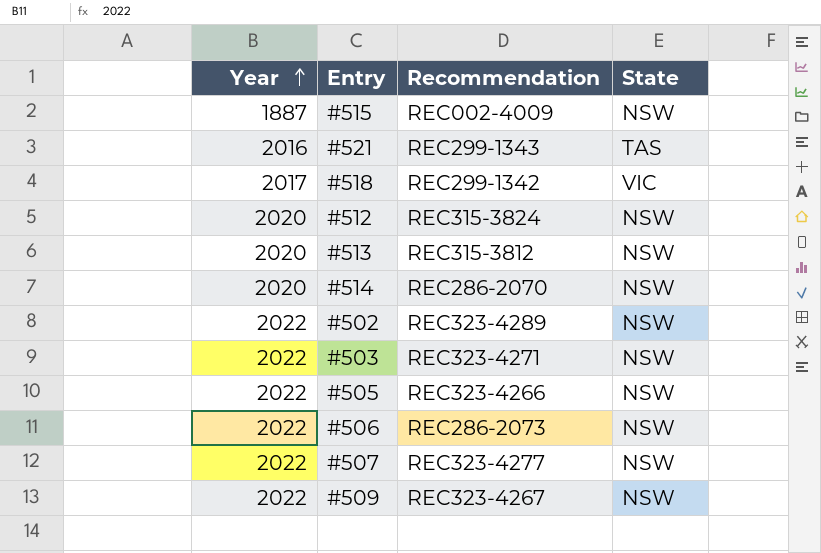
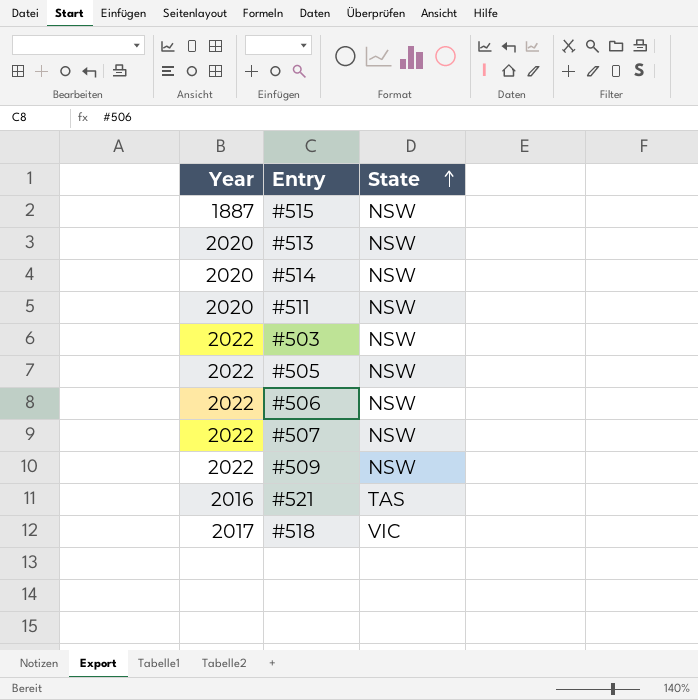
row order: Year ascending -> State ascending
column Recommendation | position: 3 -> none
row #512: 2020 | REC315-3824 | NSW -> none
row #502: 2022 | REC323-4289 | NSW -> none
row #511: none -> 2020 | NSW

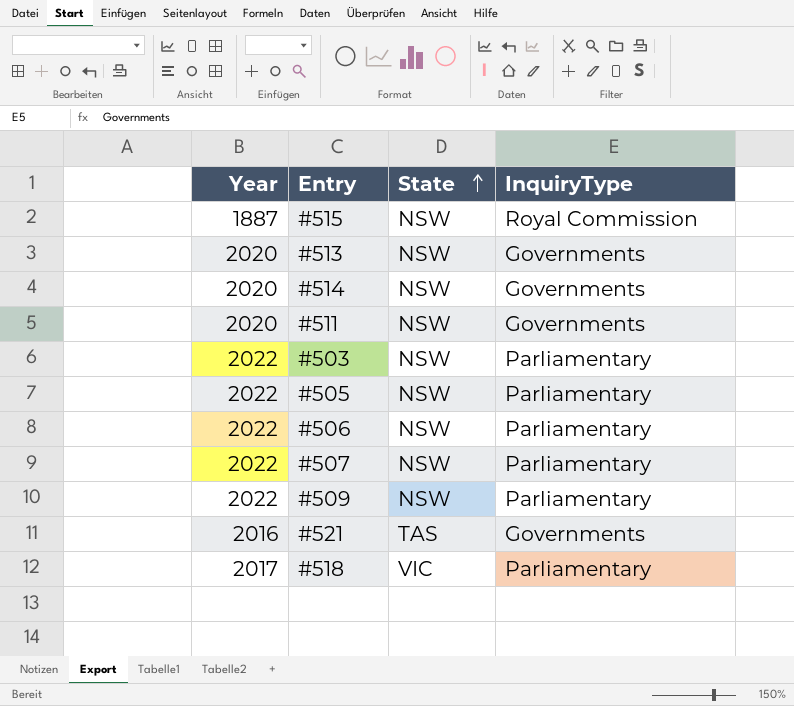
column InquiryType | position: none -> 4

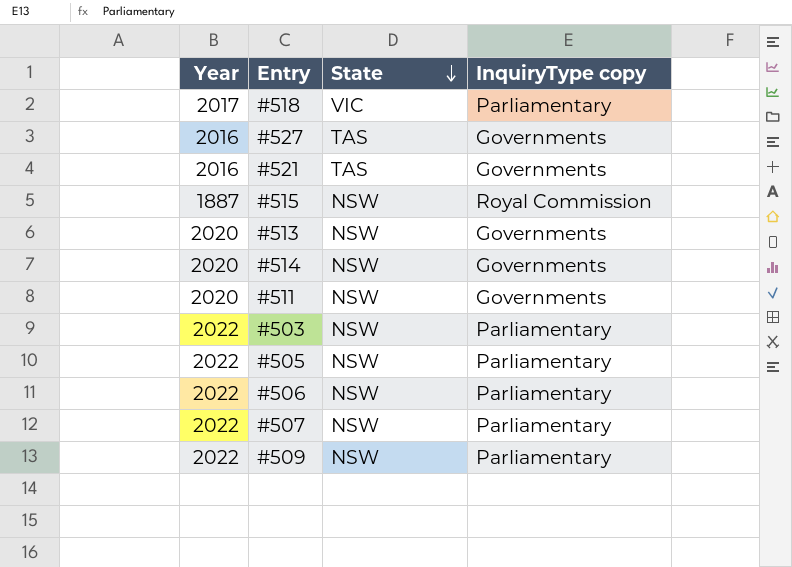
row order: State ascending -> State descending
column name: InquiryType -> InquiryType copy
row #527: none -> 2016 | TAS | Governments

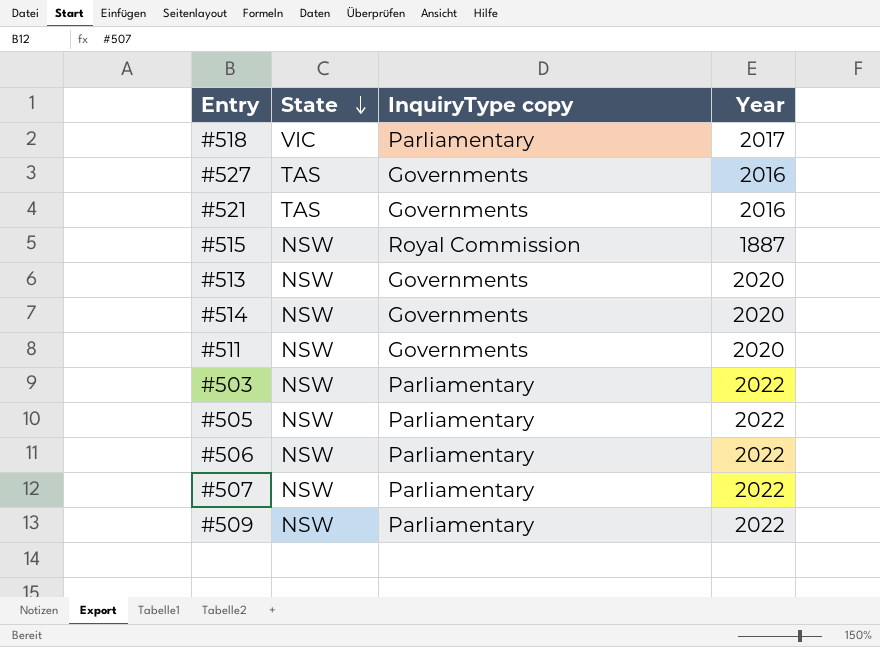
column Year | position: 1 -> 4

